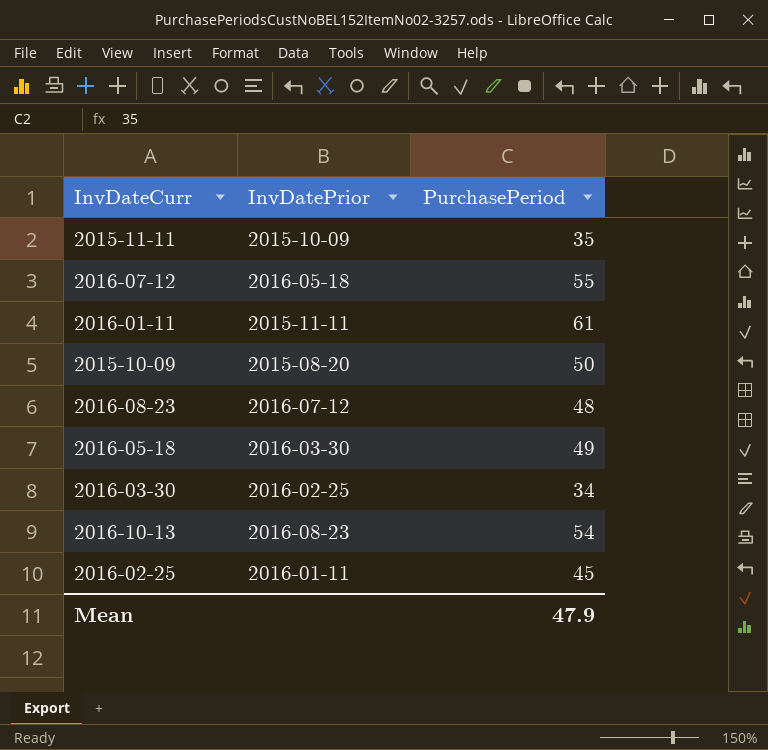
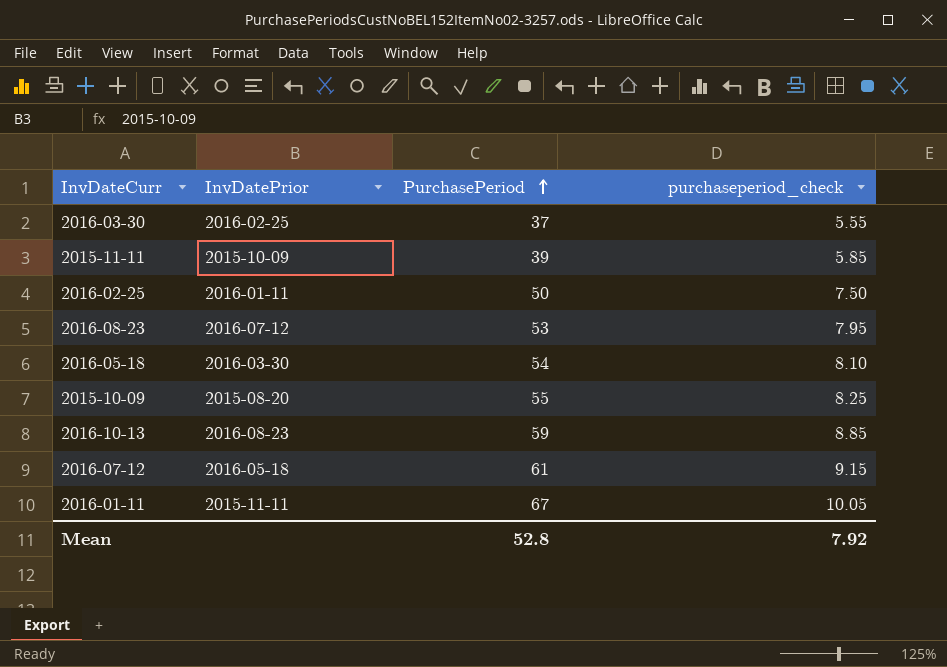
row order: none -> PurchasePeriod ascending
column purchaseperiod_check | formula: none -> [PurchasePeriod] * 0.15
2016-03-30 | PurchasePeriod: 34 -> 37
2015-11-11 | PurchasePeriod: 35 -> 39
2016-02-25 | PurchasePeriod: 45 -> 50
2016-08-23 | PurchasePeriod: 48 -> 53
2016-05-18 | PurchasePeriod: 49 -> 54
2015-10-09 | PurchasePeriod: 50 -> 55
2016-10-13 | PurchasePeriod: 54 -> 59
2016-07-12 | PurchasePeriod: 55 -> 61
2016-01-11 | PurchasePeriod: 61 -> 67
Mean | PurchasePeriod: 47.9 -> 52.8

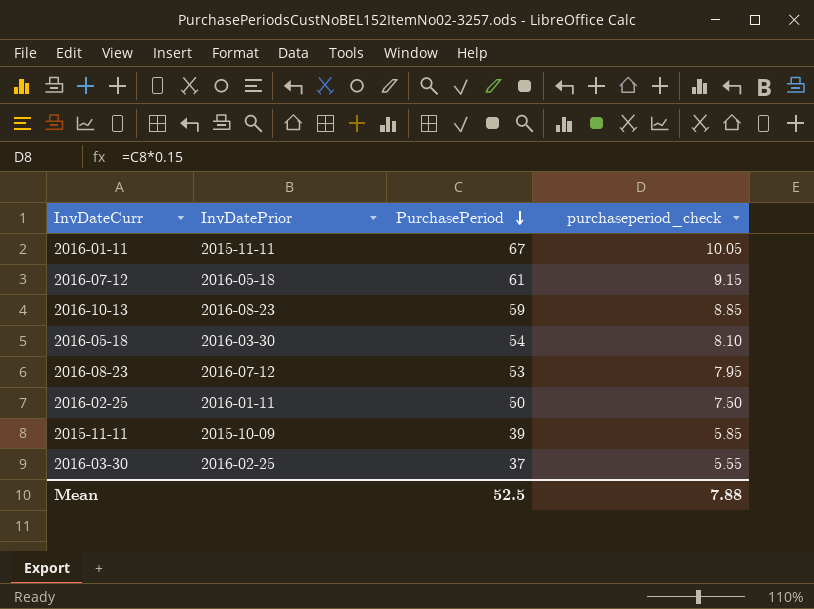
row order: PurchasePeriod ascending -> PurchasePeriod descending
row 2015-10-09: 2015-08-20 | 55 | 8.25 -> none
Mean | PurchasePeriod: 52.8 -> 52.5
Mean | purchaseperiod_check: 7.92 -> 7.88

